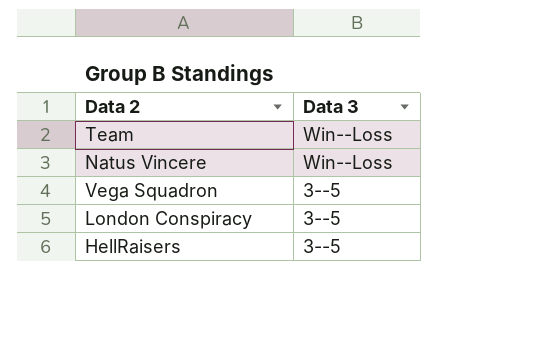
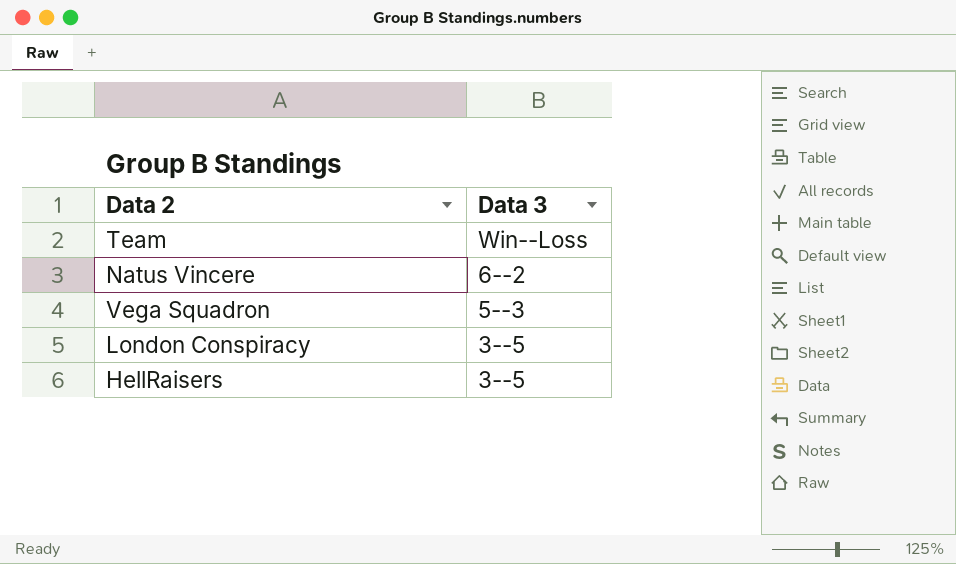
Natus Vincere | Data 3: Win--Loss -> 6--2
Vega Squadron | Data 3: 3--5 -> 5--3

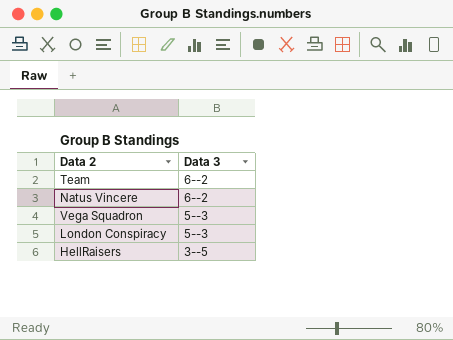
Team | Data 3: Win--Loss -> 6--2
London Conspiracy | Data 3: 3--5 -> 5--3

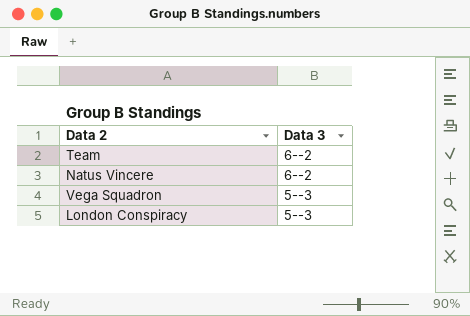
row HellRaisers: 3--5 -> none

